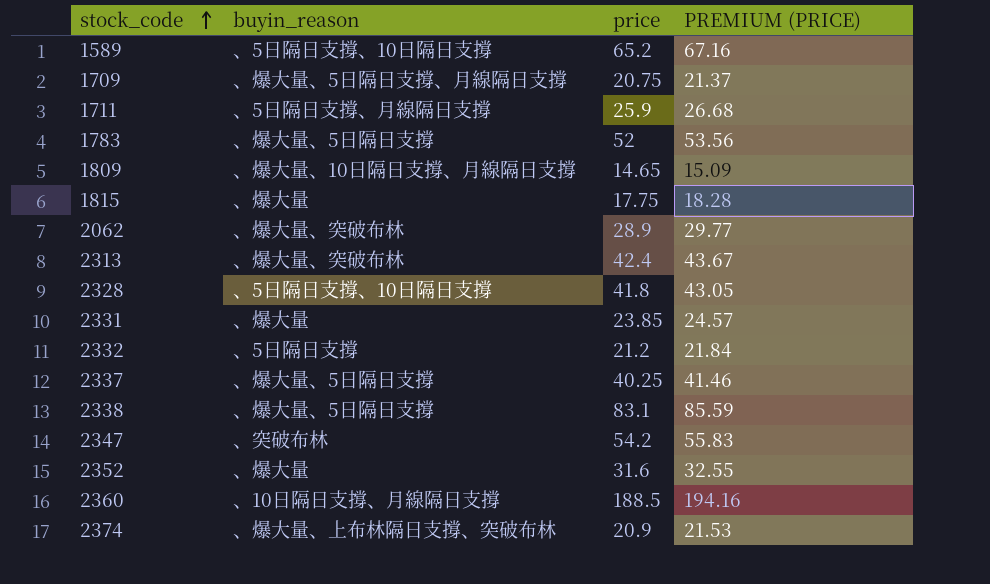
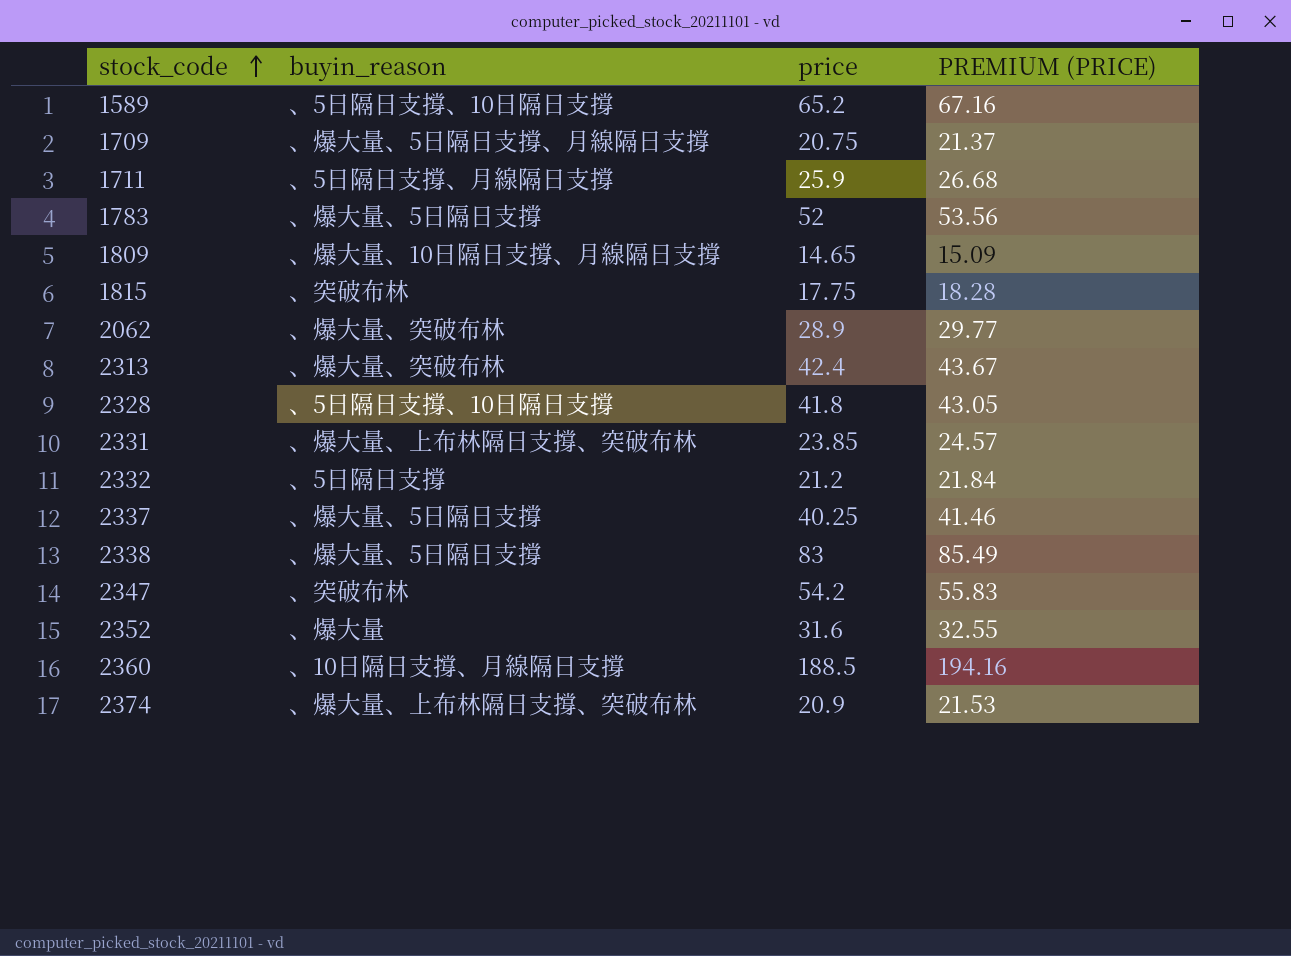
1815 | buyin_reason: 、爆大量 -> 、突破布林
2331 | buyin_reason: 、爆大量 -> 、爆大量、上布林隔日支撐、突破布林
2338 | price: 83.1 -> 83
2338 | PREMIUM (PRICE): 85.59 -> 85.49

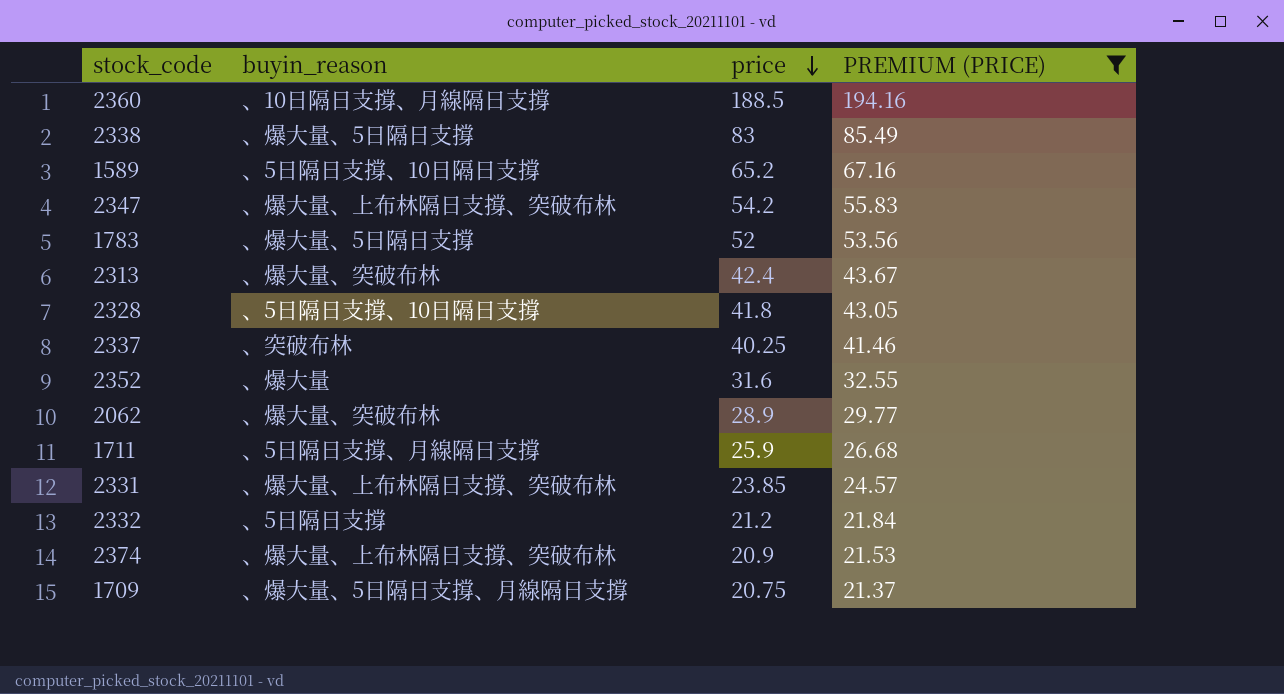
filter: none -> PREMIUM (PRICE) >= 21.37
row order: stock_code ascending -> price descending
2347 | buyin_reason: 、突破布林 -> 、爆大量、上布林隔日支撐、突破布林
2337 | buyin_reason: 、爆大量、5日隔日支撐 -> 、突破布林

